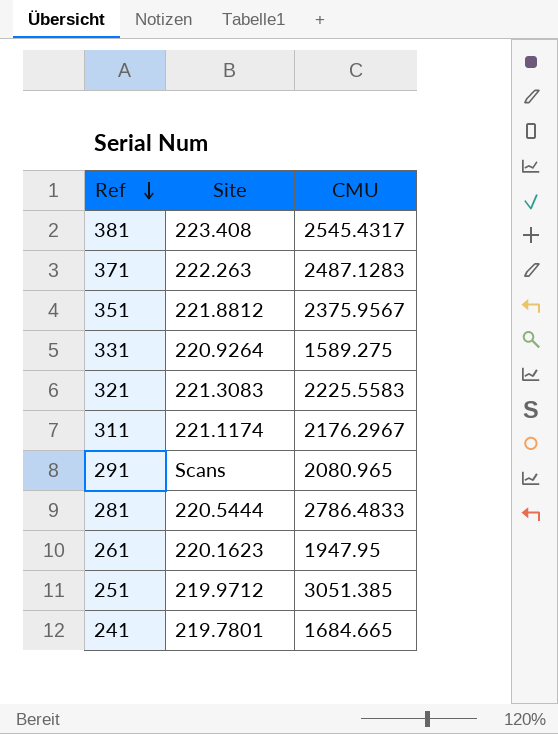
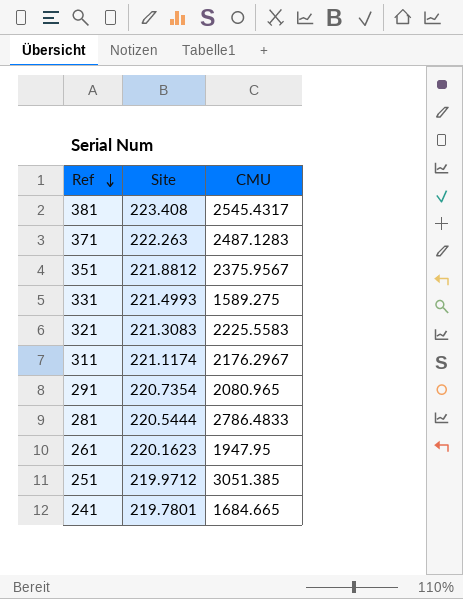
331 | Site: 220.9264 -> 221.4993
291 | Site: Scans -> 220.7354

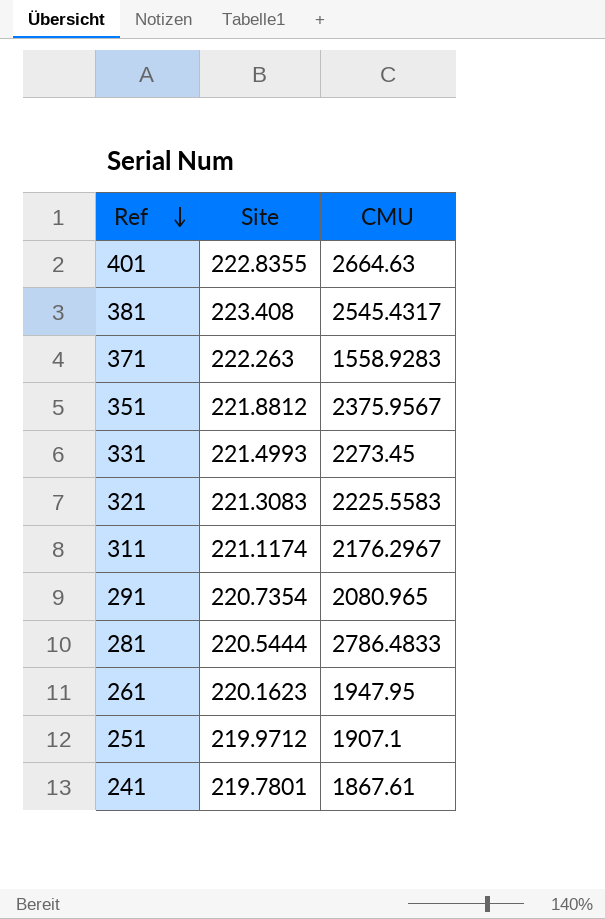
row 401: none -> 222.8355 | 2664.63
371 | CMU: 2487.1283 -> 1558.9283
331 | CMU: 1589.275 -> 2273.45
251 | CMU: 3051.385 -> 1907.1
241 | CMU: 1684.665 -> 1867.61

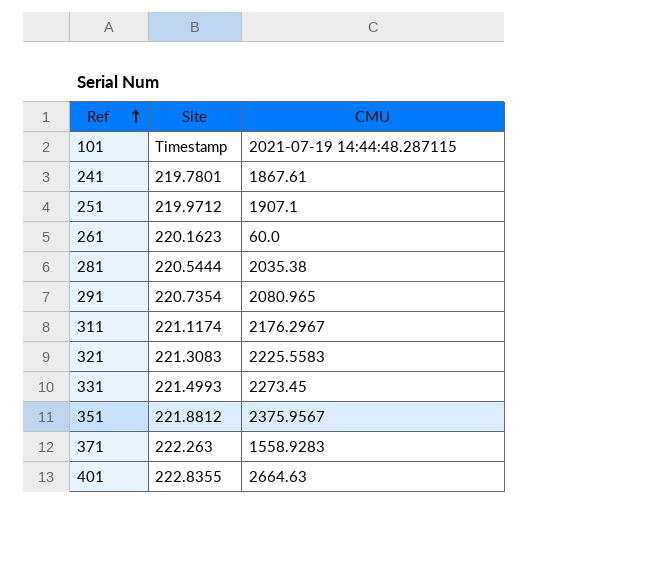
row order: Ref descending -> Ref ascending
row 381: 223.408 | 2545.4317 -> none
row 101: none -> Timestamp | 2021-07-19 14:44:48.287115
261 | CMU: 1947.95 -> 60.0
281 | CMU: 2786.4833 -> 2035.38

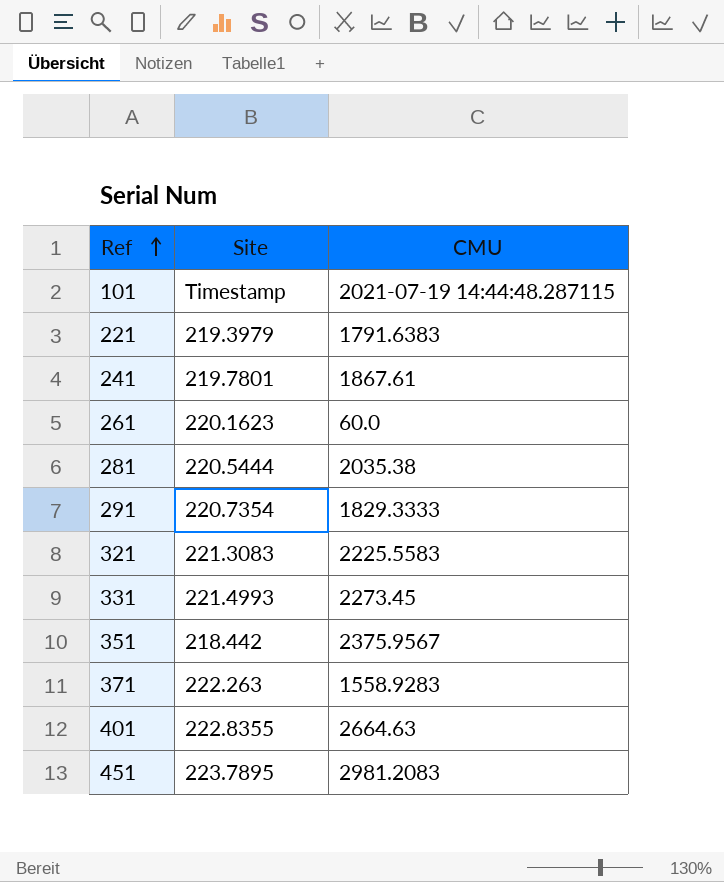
row 251: 219.9712 | 1907.1 -> none
row 311: 221.1174 | 2176.2967 -> none
row 221: none -> 219.3979 | 1791.6383
291 | CMU: 2080.965 -> 1829.3333
351 | Site: 221.8812 -> 218.442
row 451: none -> 223.7895 | 2981.2083

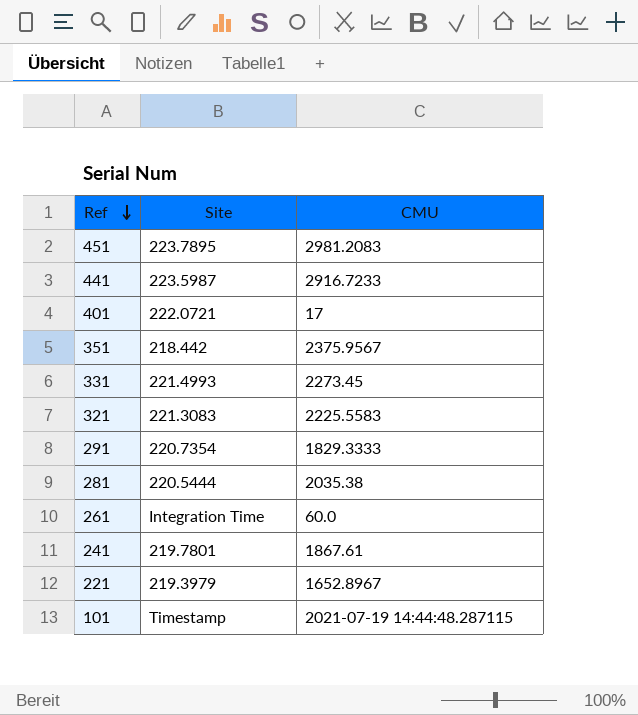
row order: Ref ascending -> Ref descending
row 371: 222.263 | 1558.9283 -> none
row 441: none -> 223.5987 | 2916.7233
401 | Site: 222.8355 -> 222.0721
401 | CMU: 2664.63 -> 17
261 | Site: 220.1623 -> Integration Time
221 | CMU: 1791.6383 -> 1652.8967

